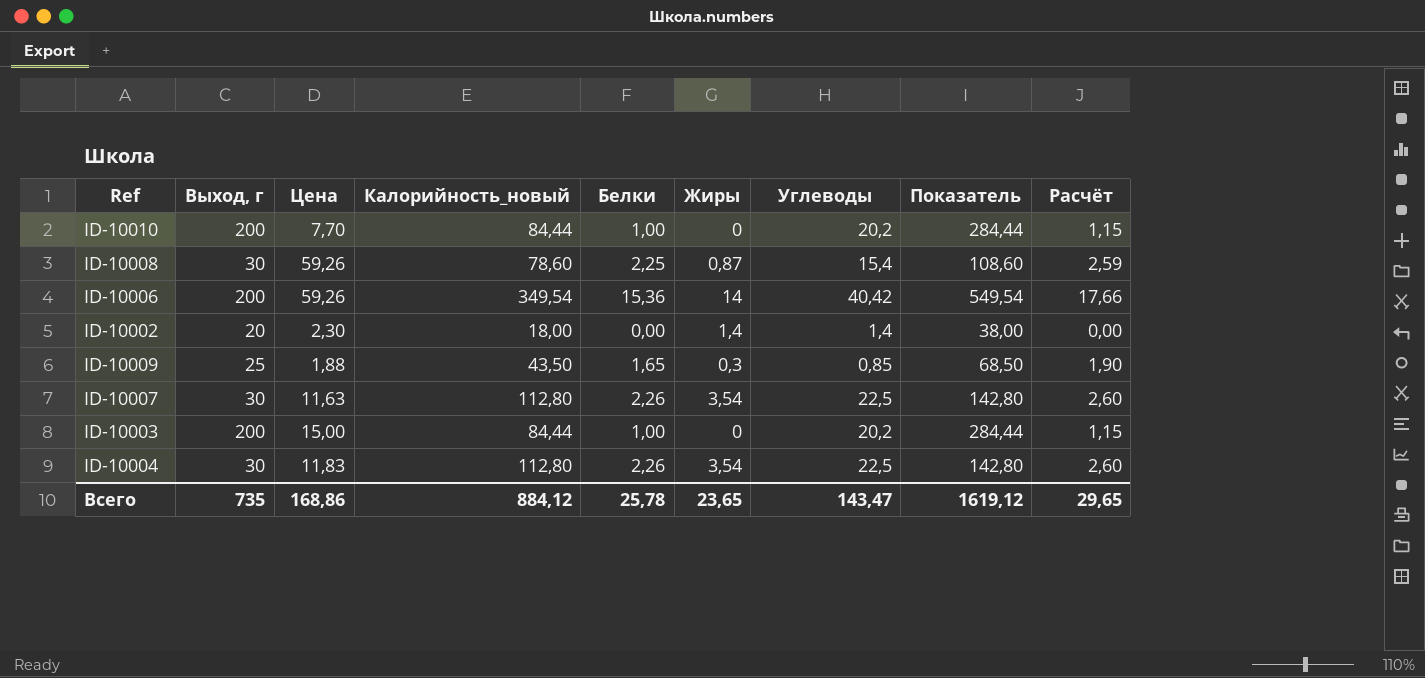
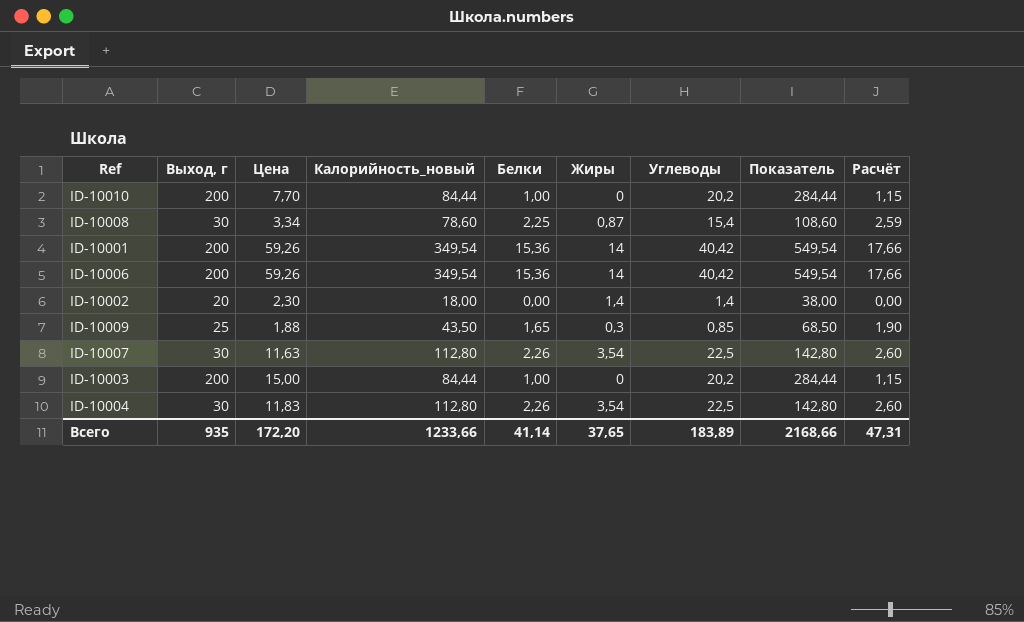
ID-10008 | Цена: 59,26 -> 3,34
row ID-10001: none -> 200 | 59,26 | 349,54 | 15,36 | 14 | 40,42 | 549,54 | 17,66
Всего | Выход, г: 735 -> 935
Всего | Цена: 168,86 -> 172,20
Всего | Калорийность_новый: 884,12 -> 1233,66
Всего | Белки: 25,78 -> 41,14
Всего | Жиры: 23,65 -> 37,65
Всего | Углеводы: 143,47 -> 183,89
Всего | Показатель: 1619,12 -> 2168,66
Всего | Расчёт: 29,65 -> 47,31

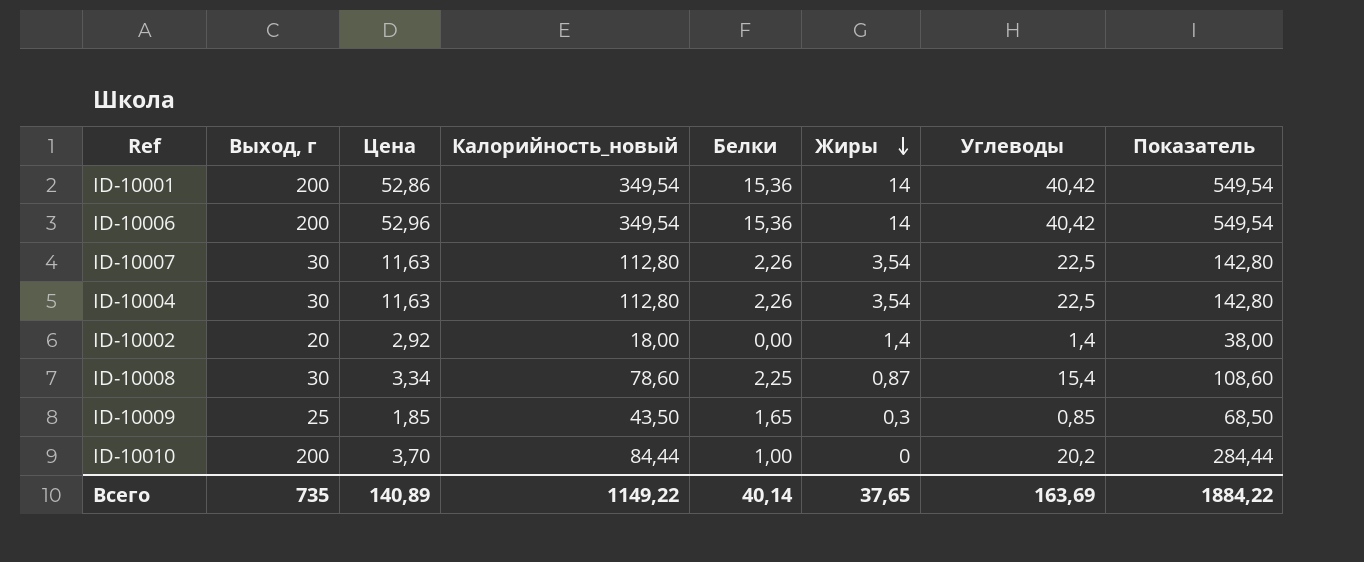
row order: none -> Жиры descending
column Расчёт | formula: [Белки] * 1,15 -> none
row ID-10003: 200 | 15,00 | 84,44 | 1,00 | 0 | 20,2 | 284,44 | 1,15 -> none
ID-10001 | Цена: 59,26 -> 52,86
ID-10006 | Цена: 59,26 -> 52,96
ID-10004 | Цена: 11,83 -> 11,63
ID-10002 | Цена: 2,30 -> 2,92
ID-10009 | Цена: 1,88 -> 1,85
ID-10010 | Цена: 7,70 -> 3,70
Всего | Выход, г: 935 -> 735
Всего | Цена: 172,20 -> 140,89
Всего | Калорийность_новый: 1233,66 -> 1149,22
Всего | Белки: 41,14 -> 40,14
Всего | Углеводы: 183,89 -> 163,69
Всего | Показатель: 2168,66 -> 1884,22

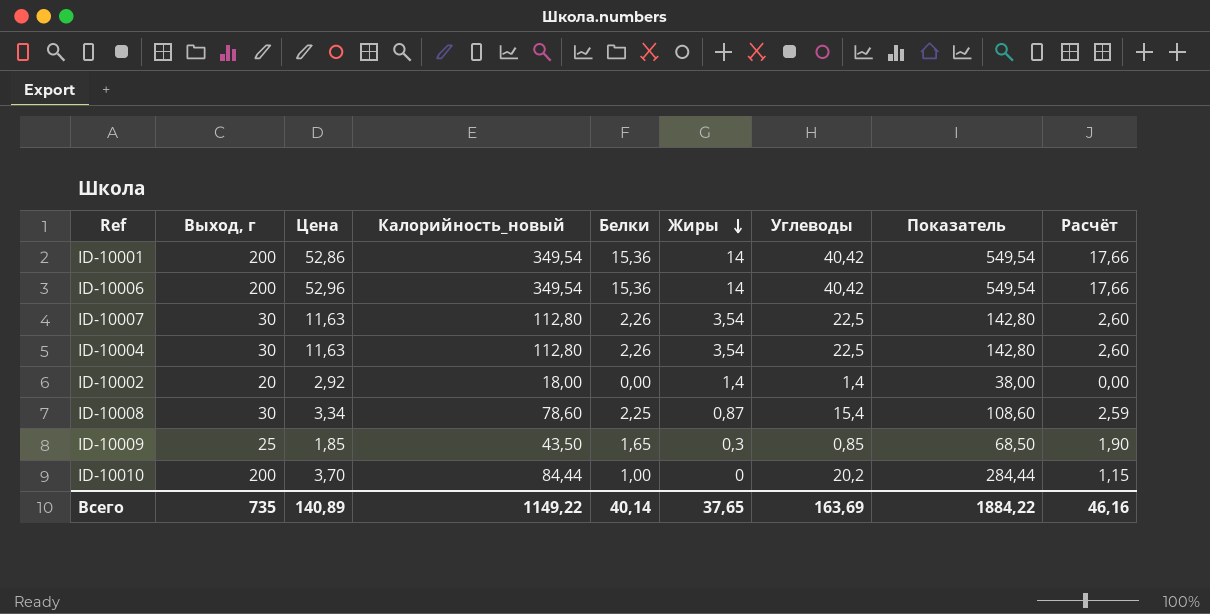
column Расчёт | formula: none -> [Белки] * 1,15

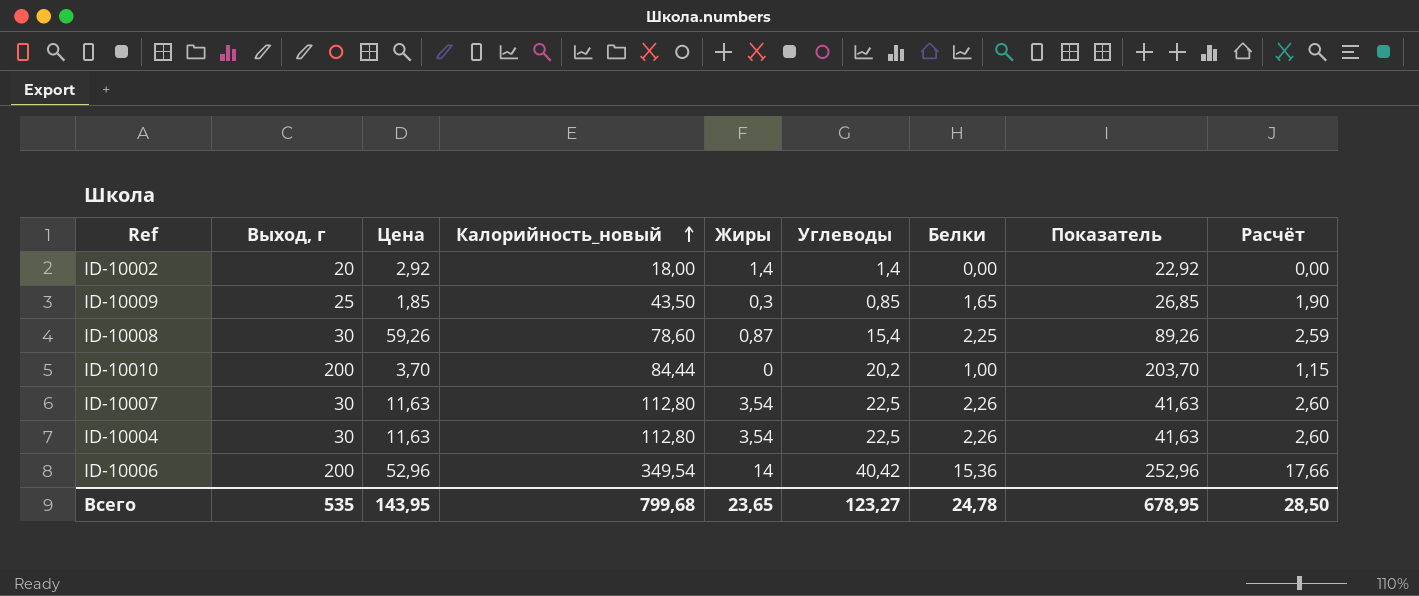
row order: Жиры descending -> Калорийность_новый ascending
column Белки | position: 5 -> 7
column Показатель | formula: [Выход, г] + [Калорийность_новый] -> [Выход, г] + [Цена]
row ID-10001: 200 | 52,86 | 349,54 | 15,36 | 14 | 40,42 | 549,54 | 17,66 -> none
ID-10008 | Цена: 3,34 -> 59,26
Всего | Выход, г: 735 -> 535
Всего | Цена: 140,89 -> 143,95
Всего | Калорийность_новый: 1149,22 -> 799,68
Всего | Жиры: 37,65 -> 23,65
Всего | Углеводы: 163,69 -> 123,27
Всего | Белки: 40,14 -> 24,78
Всего | Показатель: 1884,22 -> 678,95
Всего | Расчёт: 46,16 -> 28,50

